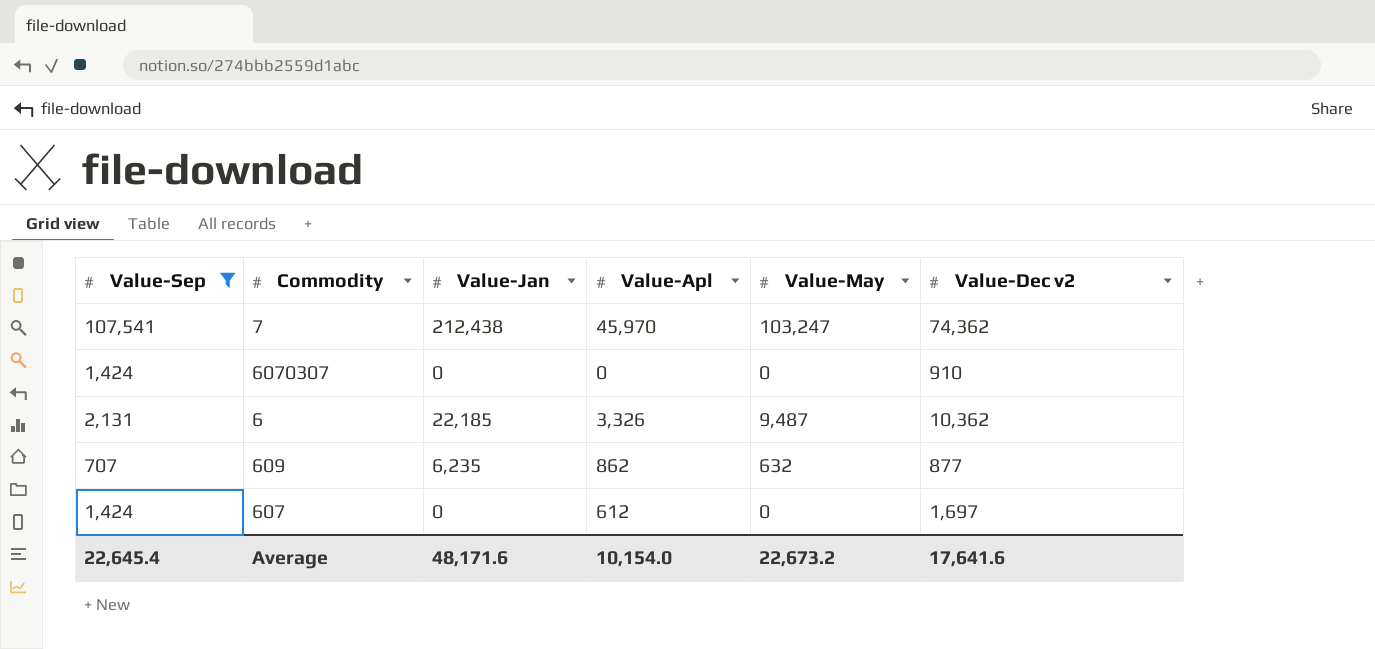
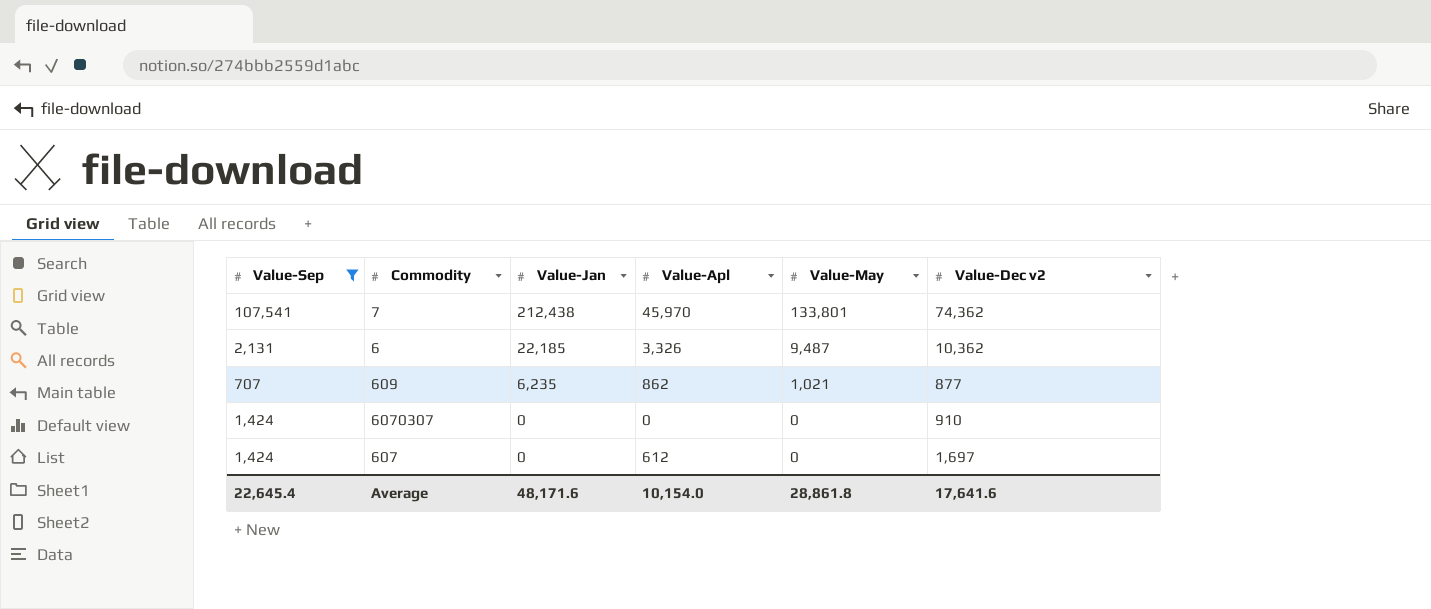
row order: none -> Value-Jan descending
7 | Value-May: 103,247 -> 133,801
609 | Value-May: 632 -> 1,021
Average | Value-May: 22,673.2 -> 28,861.8

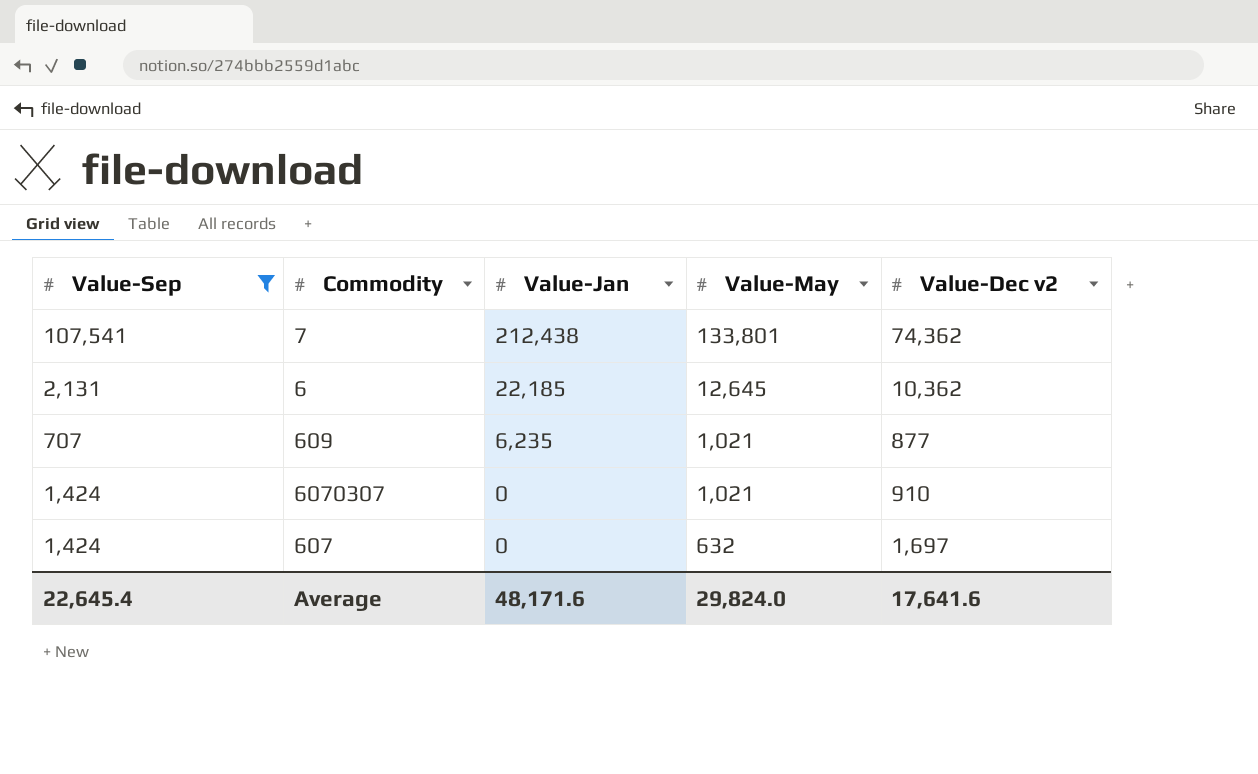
column Value-Apl | position: 4 -> none
6 | Value-May: 9,487 -> 12,645
6070307 | Value-May: 0 -> 1,021
607 | Value-May: 0 -> 632
Average | Value-May: 28,861.8 -> 29,824.0

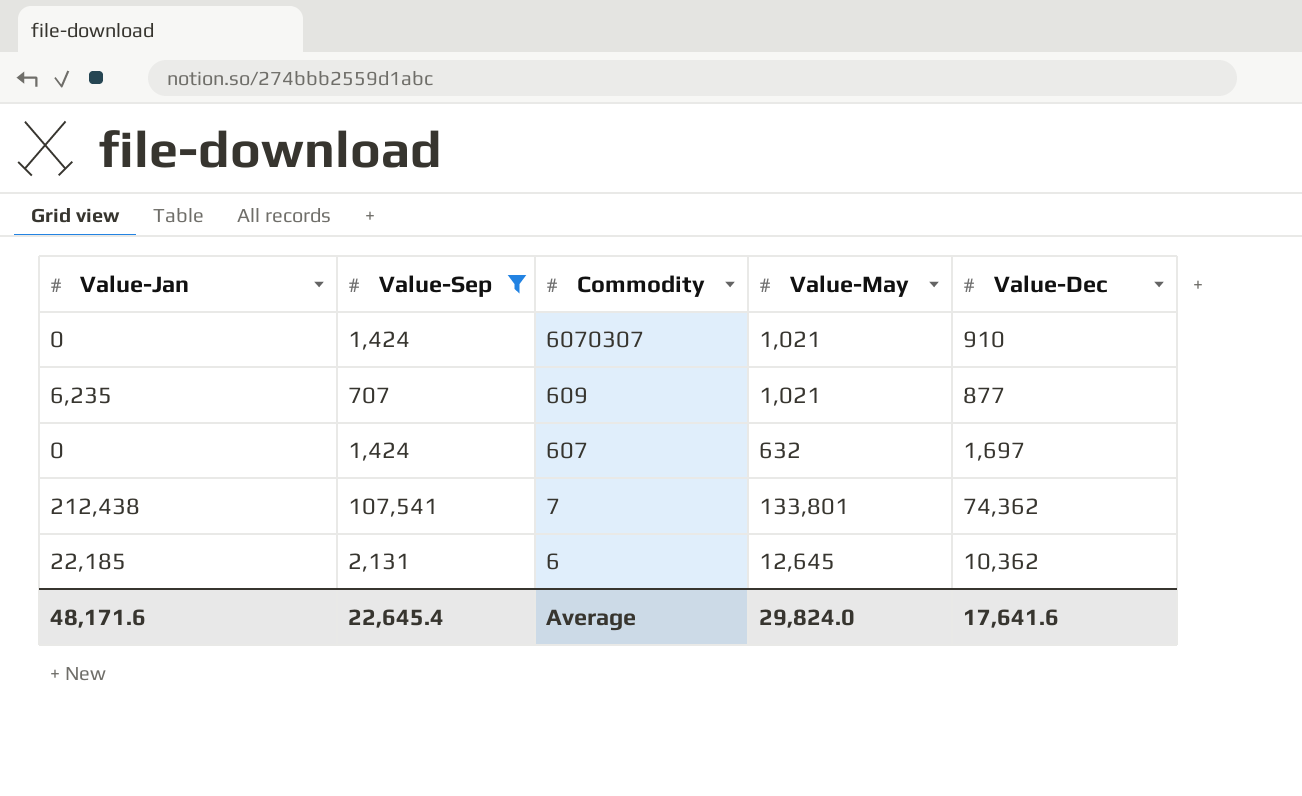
row order: Value-Jan descending -> Commodity descending
column Value-Jan | position: 3 -> 1
column name: Value-Dec v2 -> Value-Dec

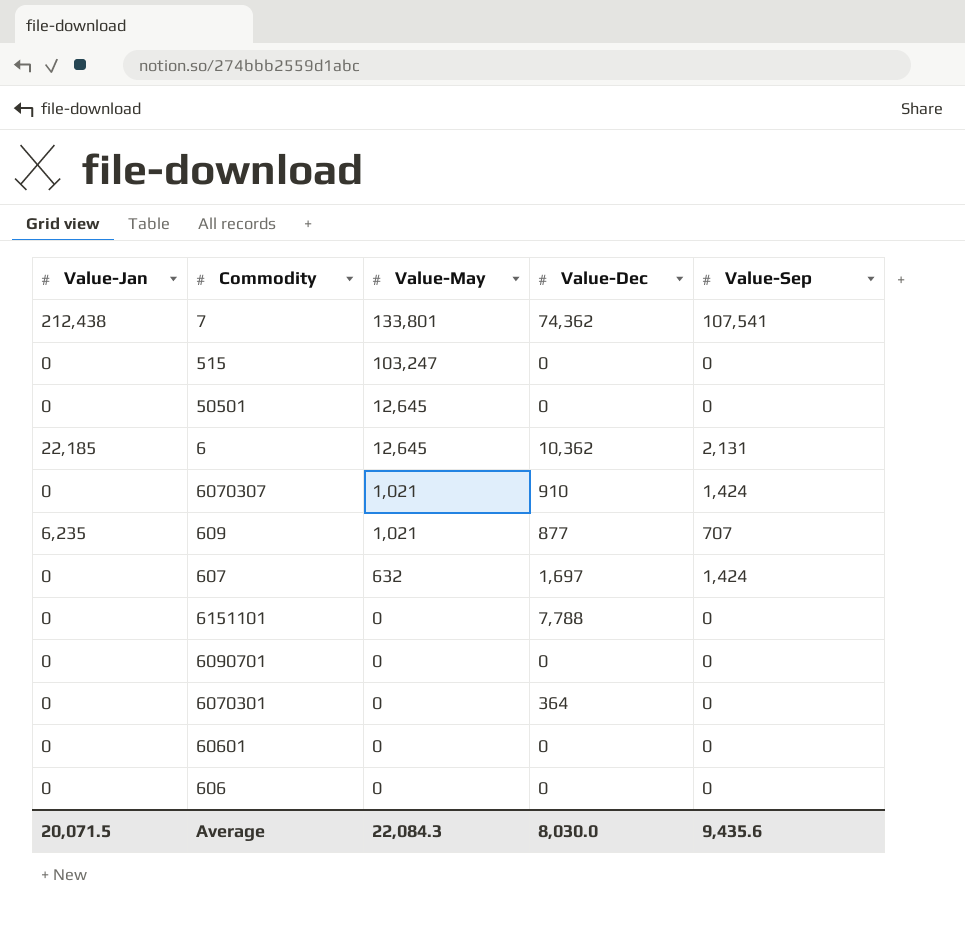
filter: Value-Sep != 0 -> none
row order: Commodity descending -> Value-May descending
column Value-Sep | position: 2 -> 5
Average | Value-Jan: 48,171.6 -> 20,071.5
Average | Value-May: 29,824.0 -> 22,084.3
Average | Value-Dec: 17,641.6 -> 8,030.0
Average | Value-Sep: 22,645.4 -> 9,435.6

